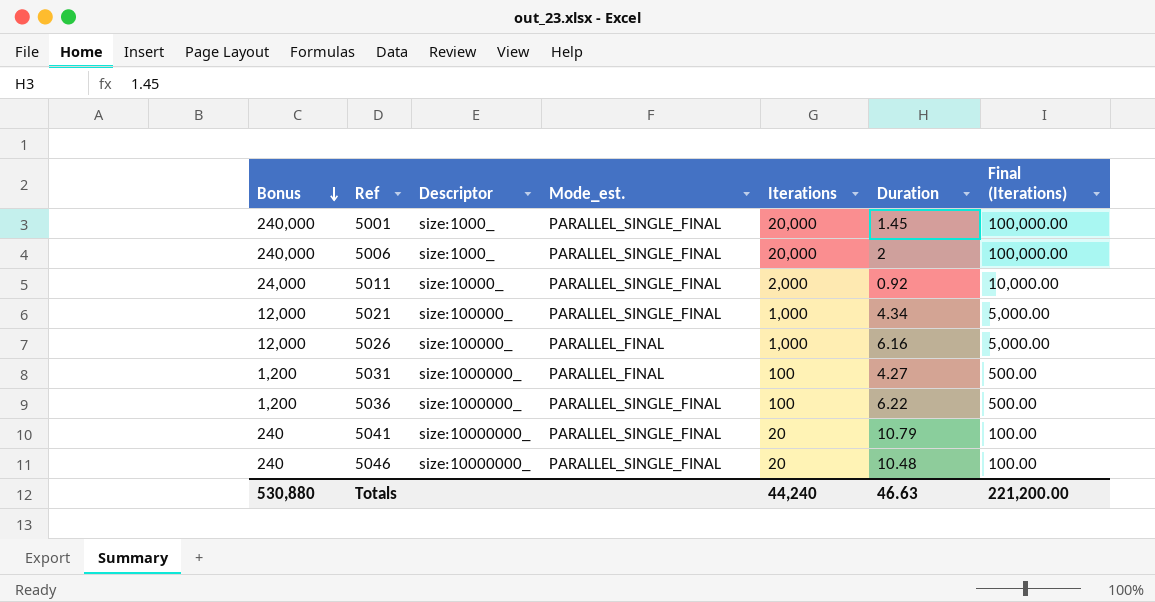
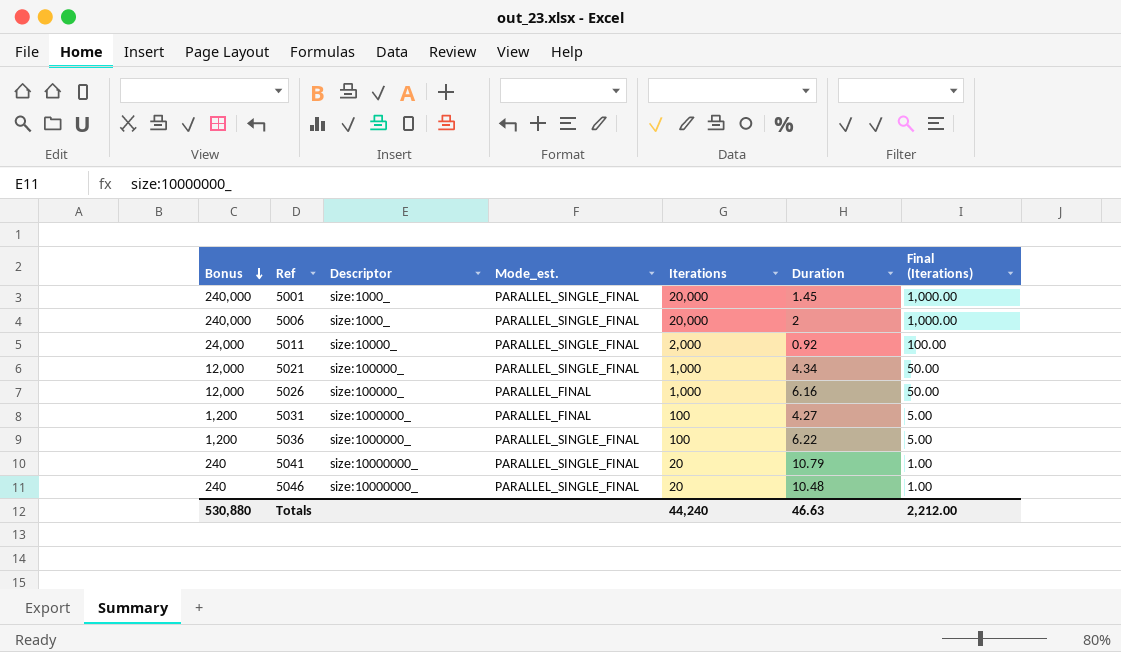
column Final (Iterations) | formula: [Iterations] * 5 -> [Iterations] * 0.05
Totals | Final (Iterations): 221,200.00 -> 2,212.00

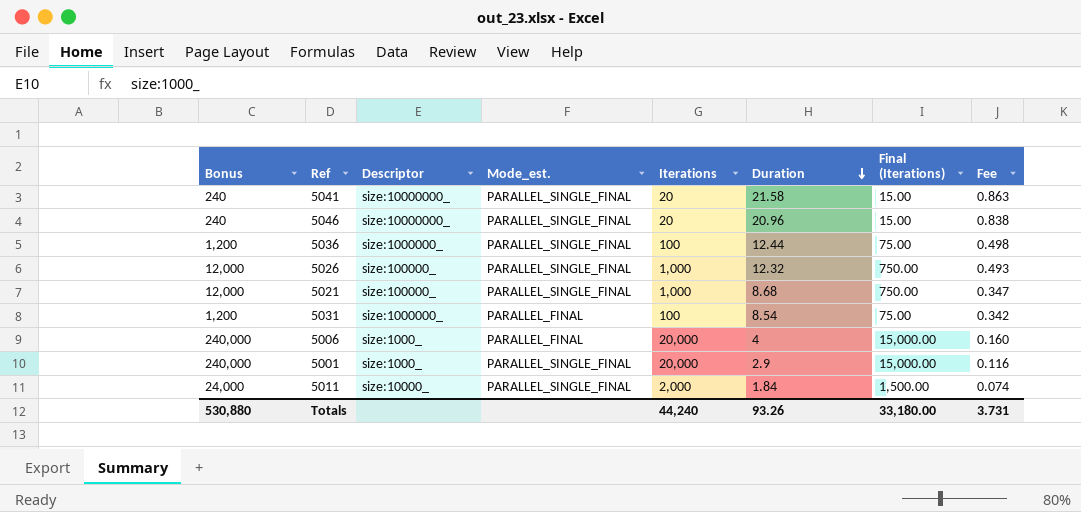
row order: Bonus descending -> Duration descending
column Final (Iterations) | formula: [Iterations] * 0.05 -> [Iterations] * 0.75
column Fee | formula: none -> [Duration] * 0.04
5041 | Duration: 10.79 -> 21.58
5046 | Duration: 10.48 -> 20.96
5036 | Duration: 6.22 -> 12.44
5026 | Mode_est.: PARALLEL_FINAL -> PARALLEL_SINGLE_FINAL
5026 | Duration: 6.16 -> 12.32
5021 | Duration: 4.34 -> 8.68
5031 | Duration: 4.27 -> 8.54
5006 | Mode_est.: PARALLEL_SINGLE_FINAL -> PARALLEL_FINAL
5006 | Duration: 2 -> 4
5001 | Duration: 1.45 -> 2.9
5011 | Duration: 0.92 -> 1.84
Totals | Duration: 46.63 -> 93.26
Totals | Final (Iterations): 2,212.00 -> 33,180.00

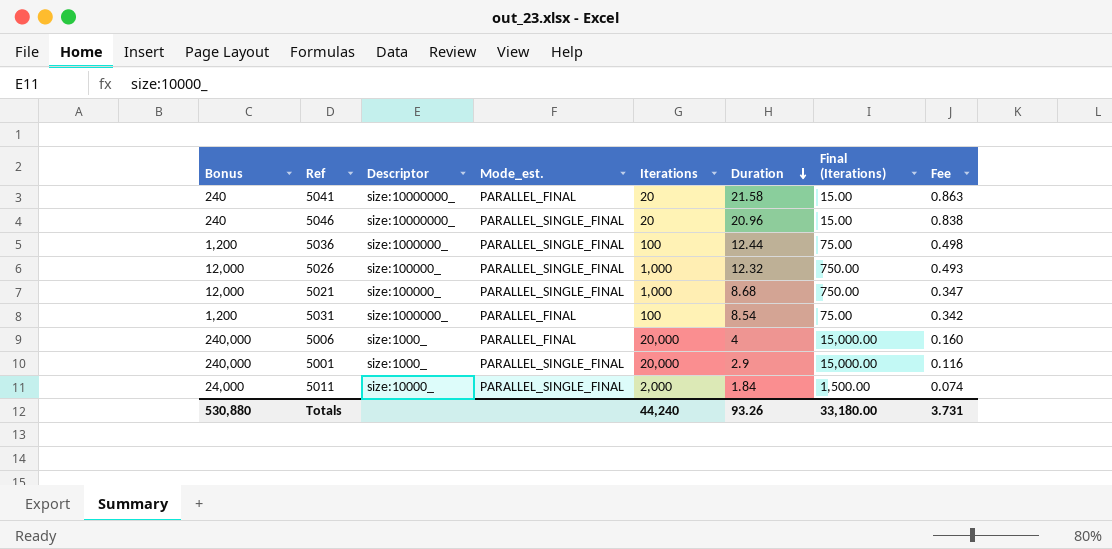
5041 | Mode_est.: PARALLEL_SINGLE_FINAL -> PARALLEL_FINAL

